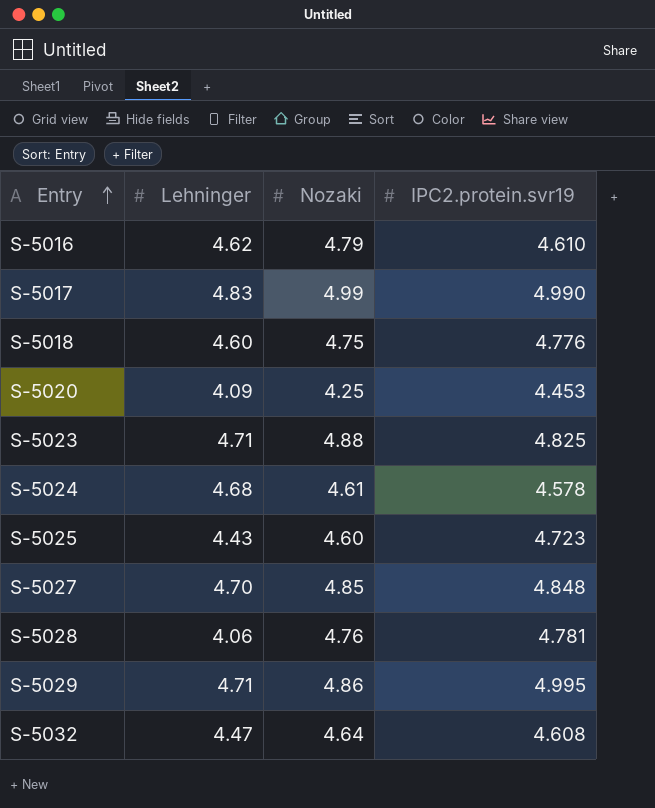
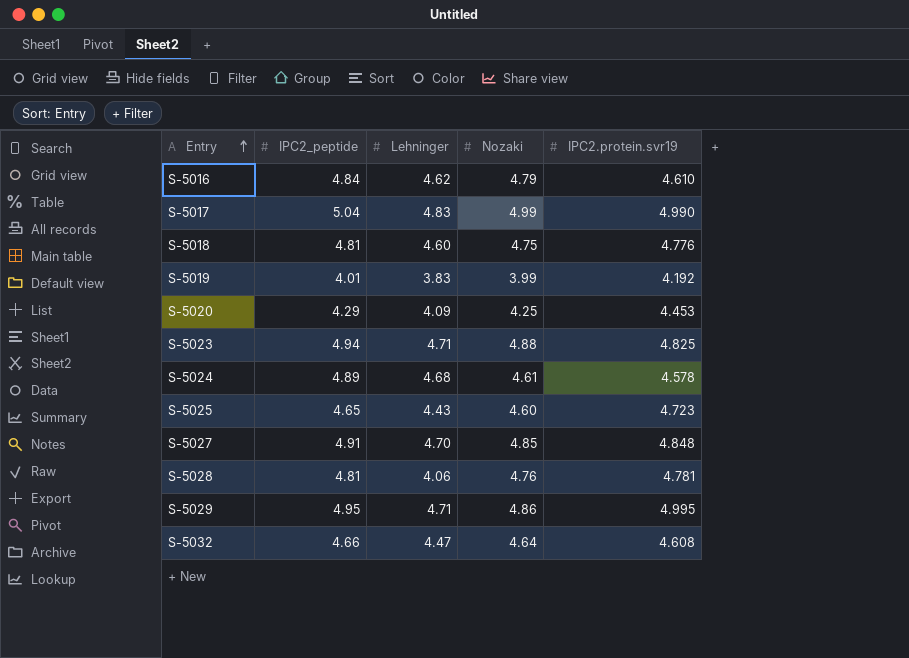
column IPC2_peptide | position: none -> 2
row S-5019: none -> 4.01 | 3.83 | 3.99 | 4.192

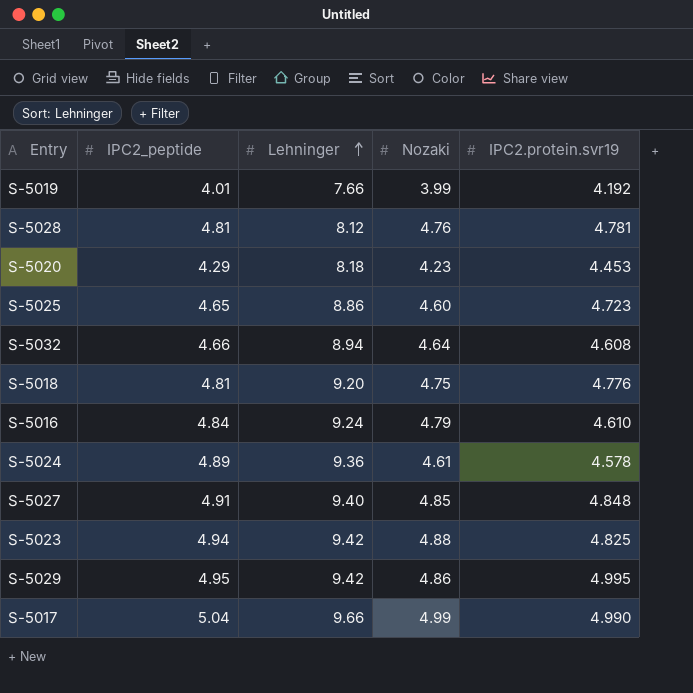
row order: Entry ascending -> Lehninger ascending
S-5019 | Lehninger: 3.83 -> 7.66
S-5028 | Lehninger: 4.06 -> 8.12
S-5020 | Lehninger: 4.09 -> 8.18
S-5020 | Nozaki: 4.25 -> 4.23
S-5025 | Lehninger: 4.43 -> 8.86
S-5032 | Lehninger: 4.47 -> 8.94
S-5018 | Lehninger: 4.60 -> 9.20
S-5016 | Lehninger: 4.62 -> 9.24
S-5024 | Lehninger: 4.68 -> 9.36
S-5027 | Lehninger: 4.70 -> 9.40
S-5023 | Lehninger: 4.71 -> 9.42
S-5029 | Lehninger: 4.71 -> 9.42
S-5017 | Lehninger: 4.83 -> 9.66

